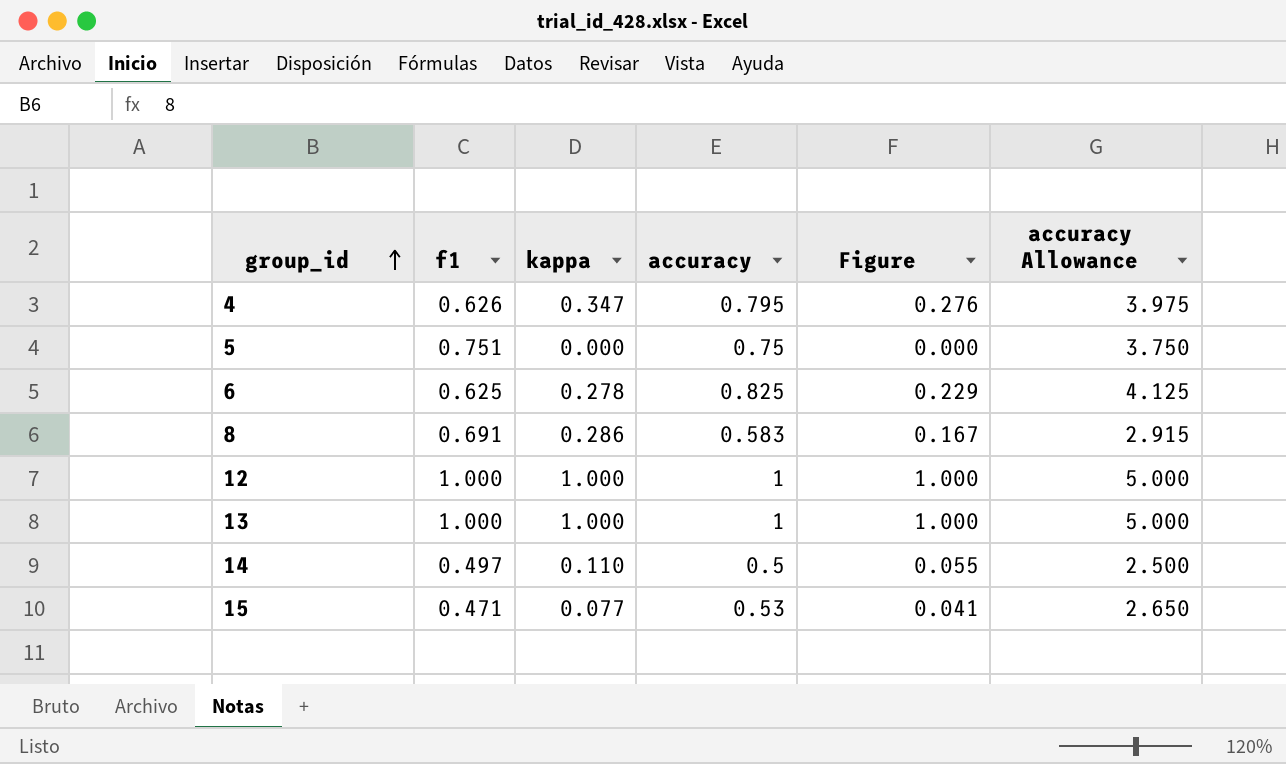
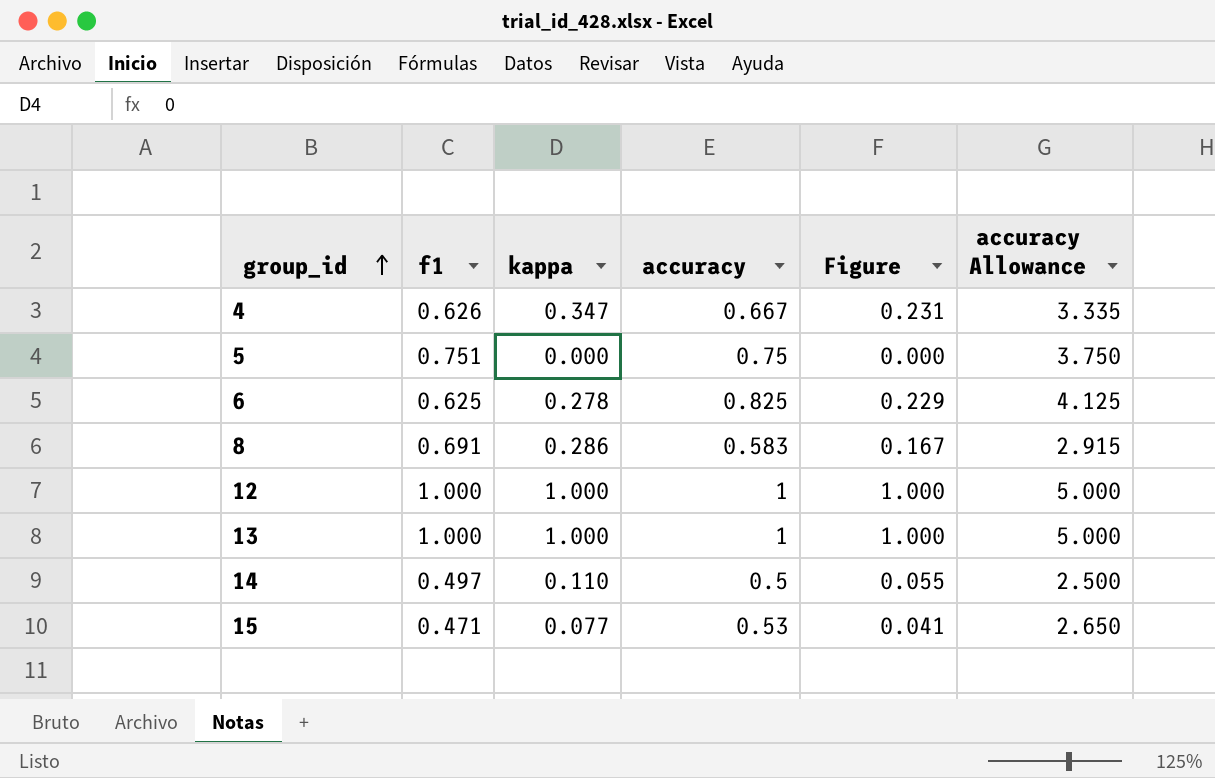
4 | accuracy: 0.795 -> 0.667
4 | Figure: 0.276 -> 0.231
4 | accuracy Allowance: 3.975 -> 3.335

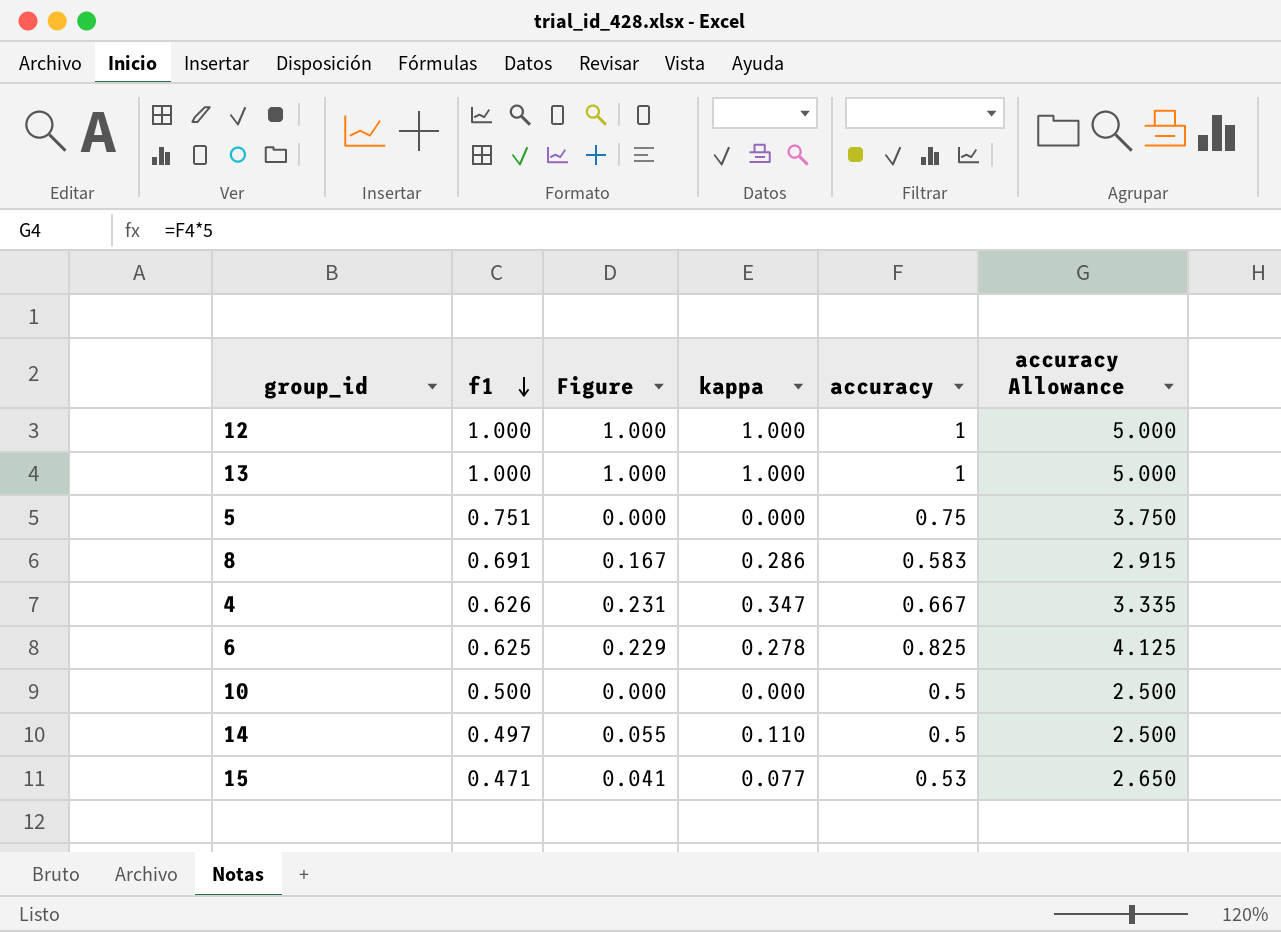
row order: group_id ascending -> f1 descending
column Figure | position: 5 -> 3
row 10: none -> 0.500 | 0.000 | 0.000 | 0.5 | 2.500

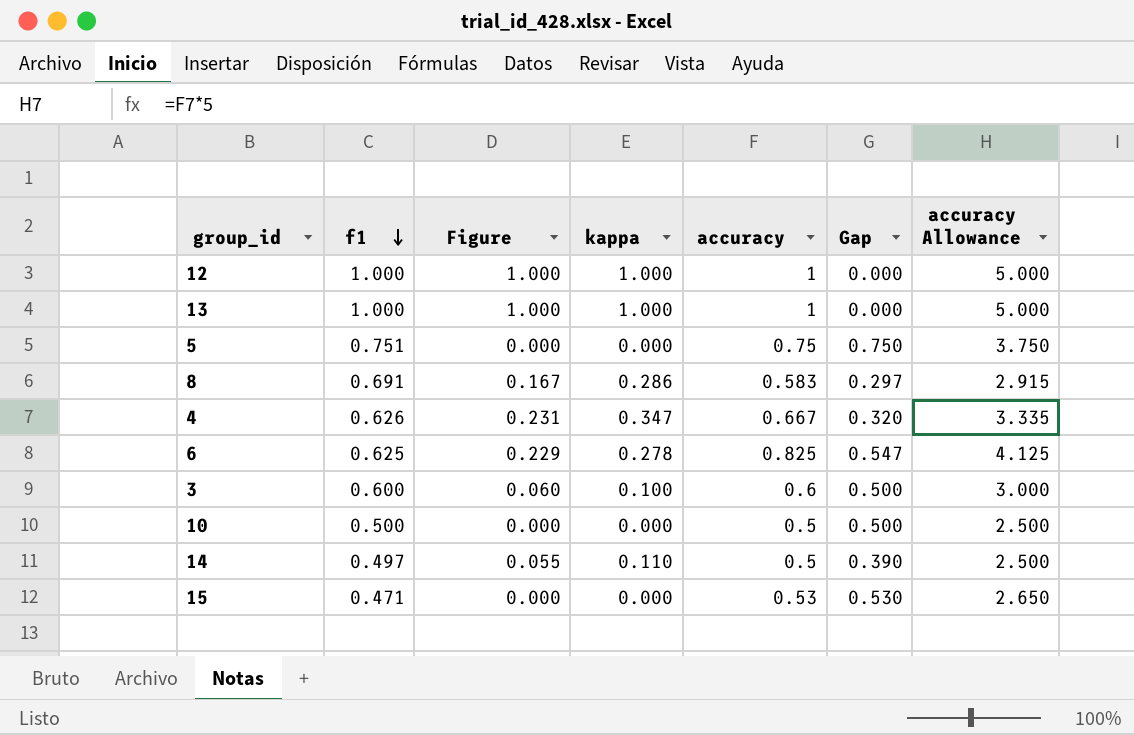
column Gap | formula: none -> [accuracy] - [kappa]
row 3: none -> 0.600 | 0.060 | 0.100 | 0.6 | 0.500 | 3.000
15 | Figure: 0.041 -> 0.000
15 | kappa: 0.077 -> 0.000

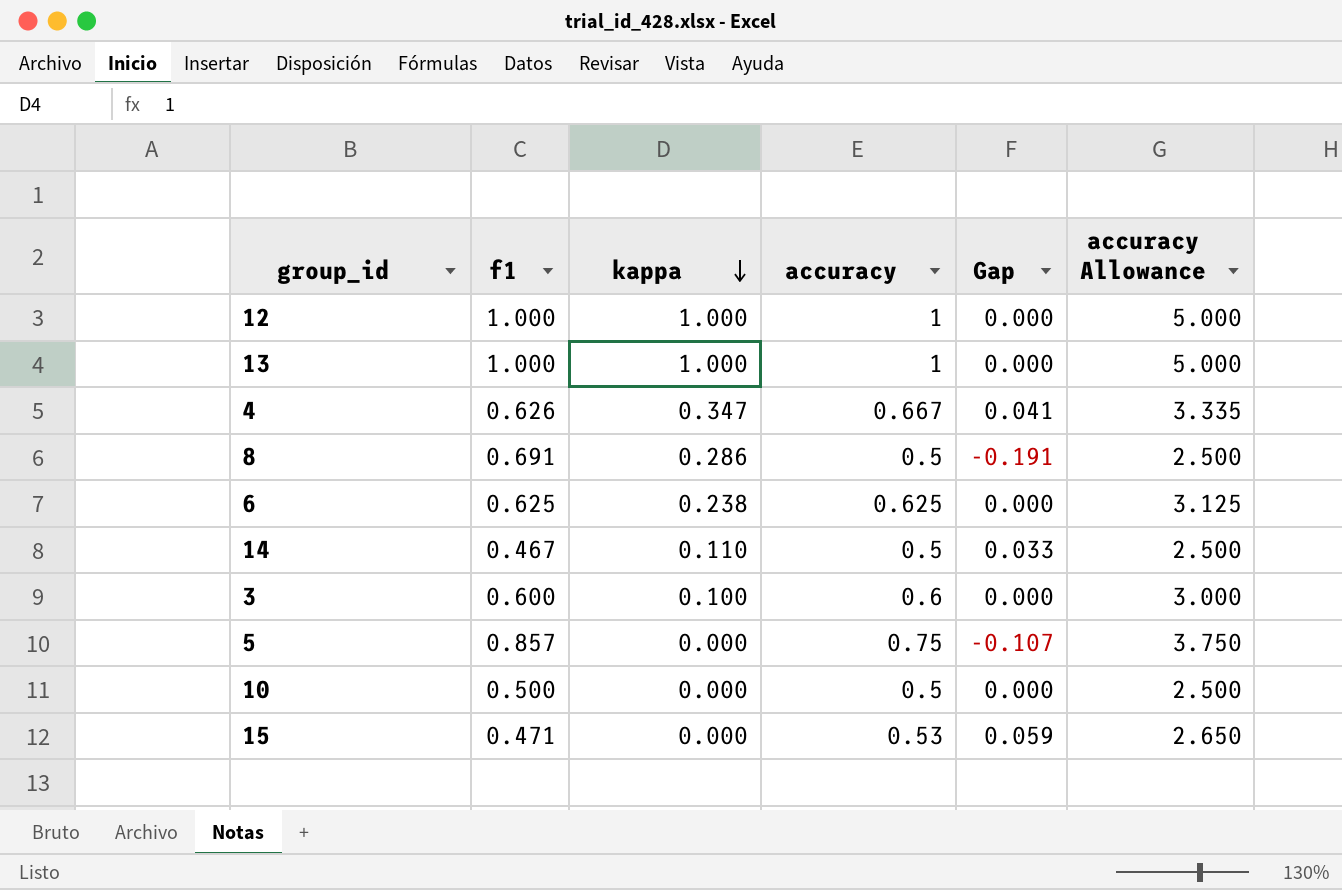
row order: f1 descending -> kappa descending
column Figure | formula: [kappa] * [accuracy] -> none
column Gap | formula: [accuracy] - [kappa] -> [accuracy] - [f1]
8 | accuracy: 0.583 -> 0.5
8 | accuracy Allowance: 2.915 -> 2.500
6 | kappa: 0.278 -> 0.238
6 | accuracy: 0.825 -> 0.625
6 | accuracy Allowance: 4.125 -> 3.125
14 | f1: 0.497 -> 0.467
5 | f1: 0.751 -> 0.857

